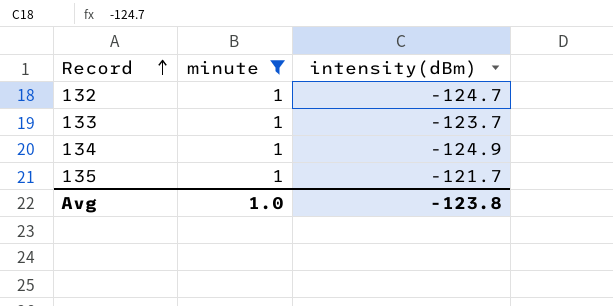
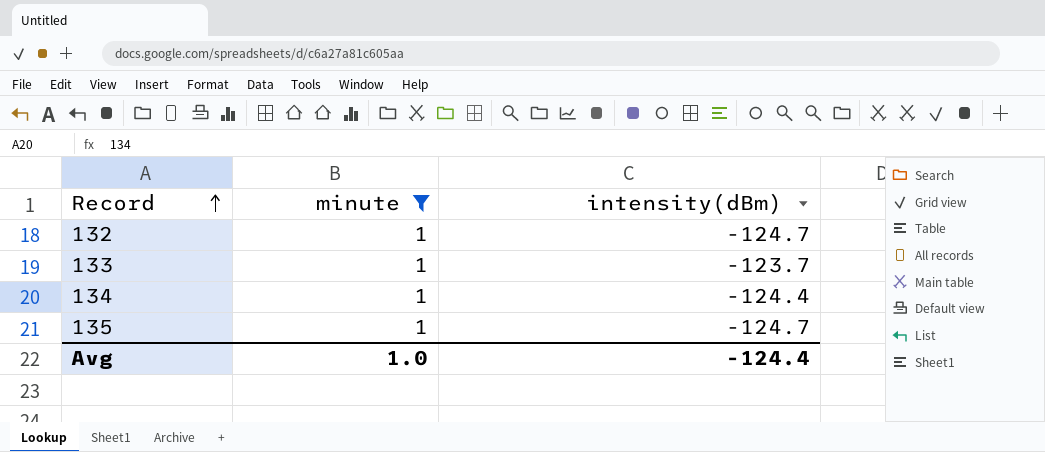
134 | intensity(dBm): -124.9 -> -124.4
135 | intensity(dBm): -121.7 -> -124.7
Avg | intensity(dBm): -123.8 -> -124.4

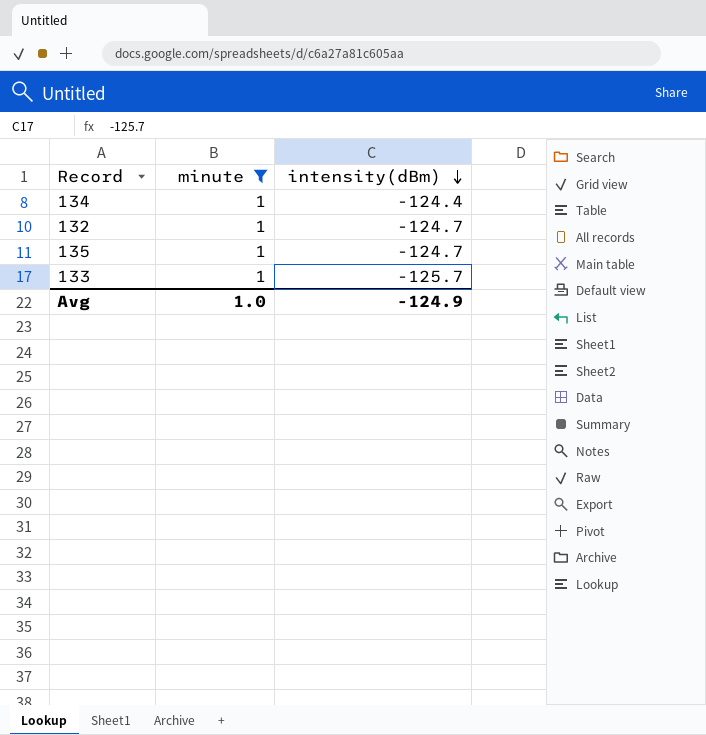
row order: Record ascending -> intensity(dBm) descending
133 | intensity(dBm): -123.7 -> -125.7
Avg | intensity(dBm): -124.4 -> -124.9

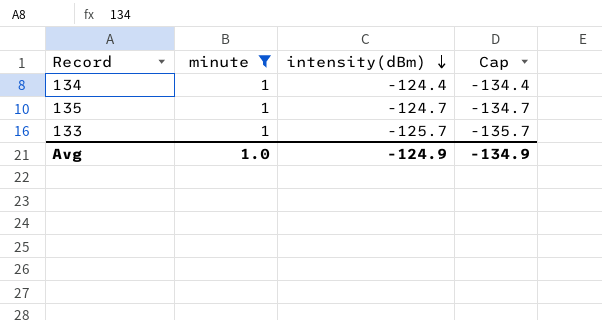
column Cap | formula: none -> [intensity(dBm)] - 10
row 132: 1 | -124.7 -> none

